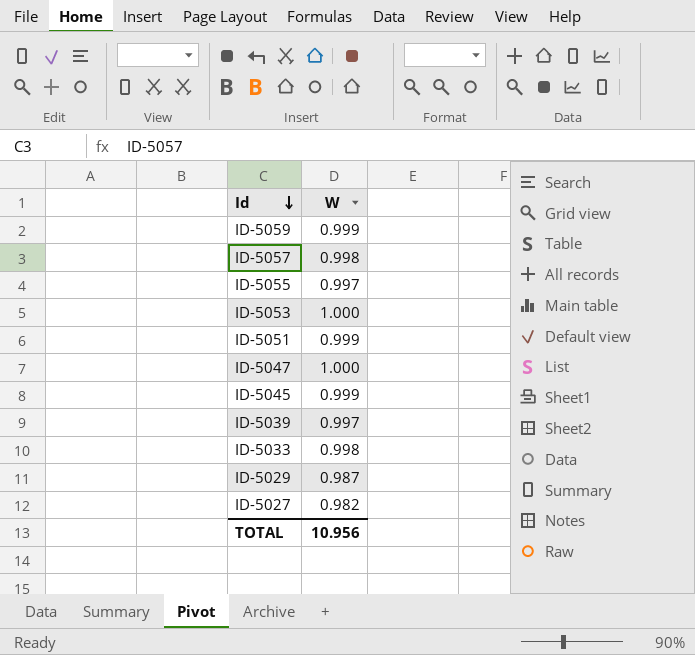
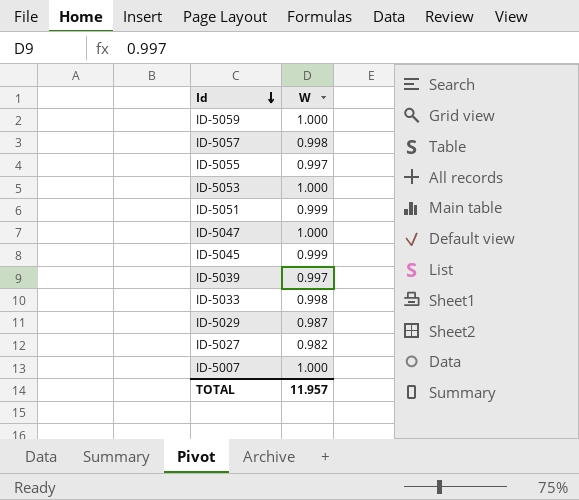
ID-5059 | W: 0.999 -> 1.000
row ID-5007: none -> 1.000
TOTAL | W: 10.956 -> 11.957

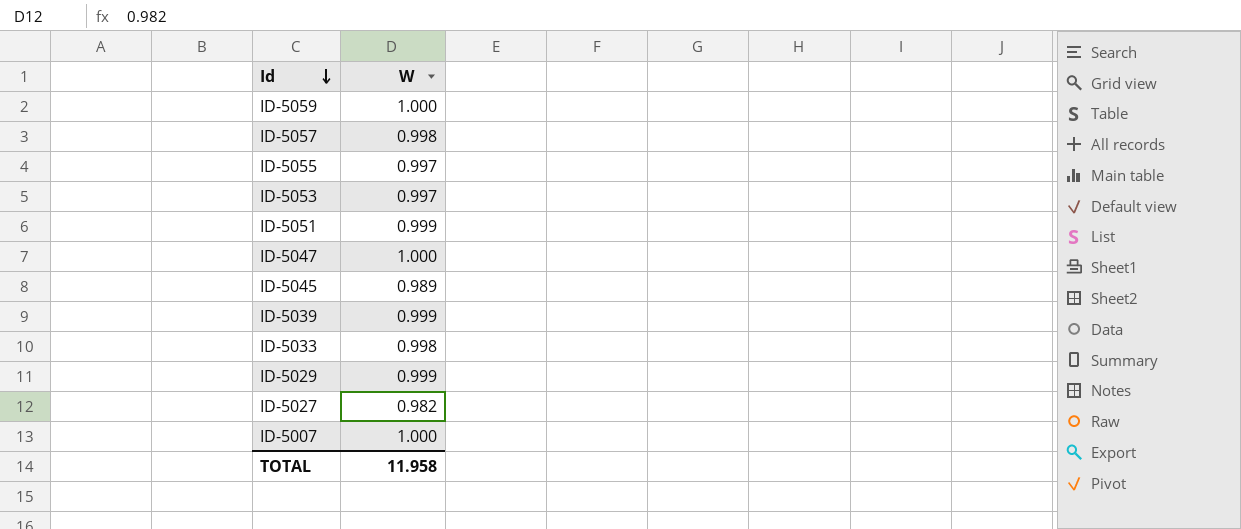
ID-5053 | W: 1.000 -> 0.997
ID-5045 | W: 0.999 -> 0.989
ID-5039 | W: 0.997 -> 0.999
ID-5029 | W: 0.987 -> 0.999
TOTAL | W: 11.957 -> 11.958

